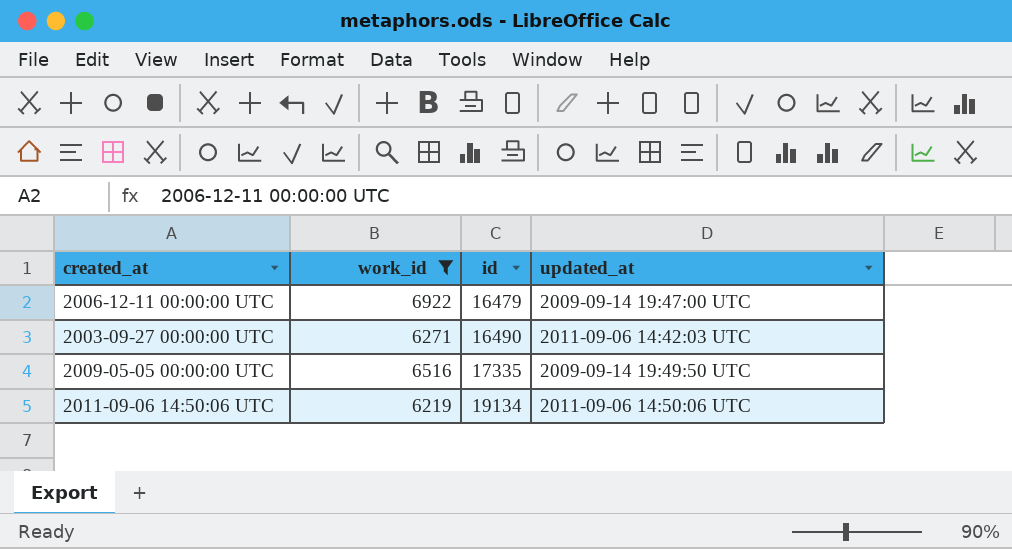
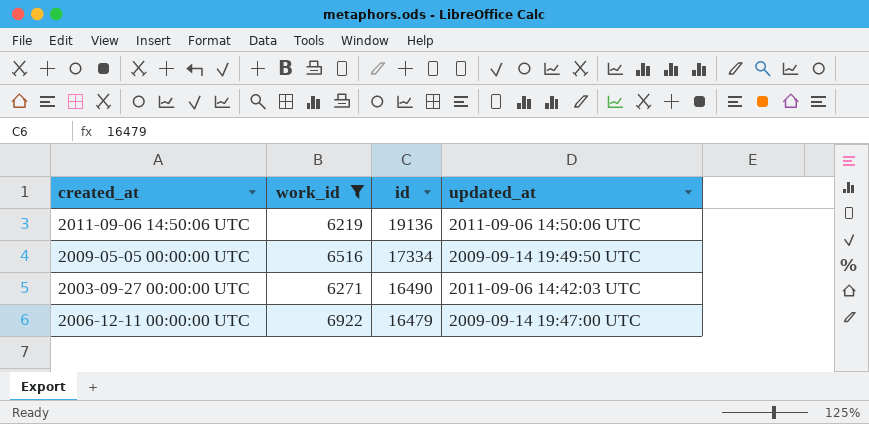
row order: id ascending -> id descending
2011-09-06 14:50:06 UTC | id: 19134 -> 19136
2009-05-05 00:00:00 UTC | id: 17335 -> 17334

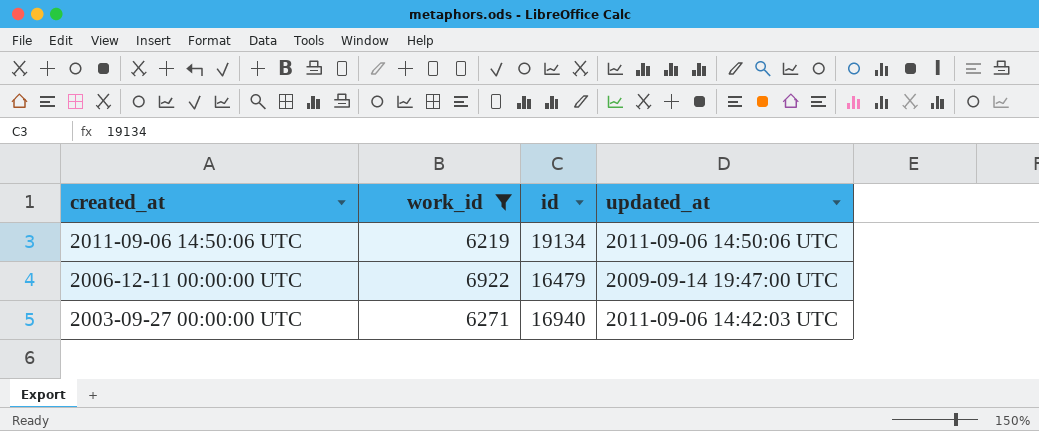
row order: id descending -> created_at descending
row 2009-05-05 00:00:00 UTC: 6516 | 17334 | 2009-09-14 19:49:50 UTC -> none
2011-09-06 14:50:06 UTC | id: 19136 -> 19134
2003-09-27 00:00:00 UTC | id: 16490 -> 16940

